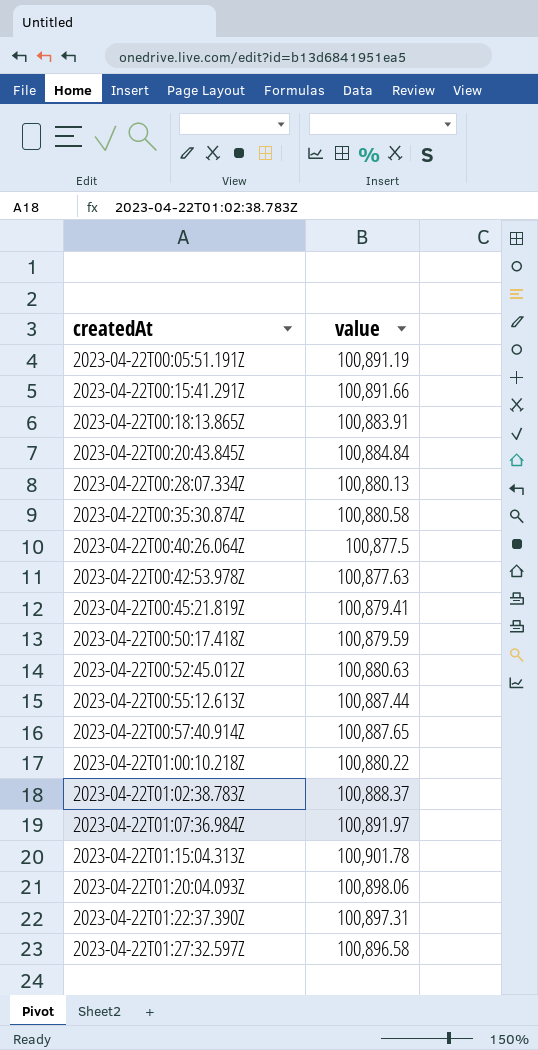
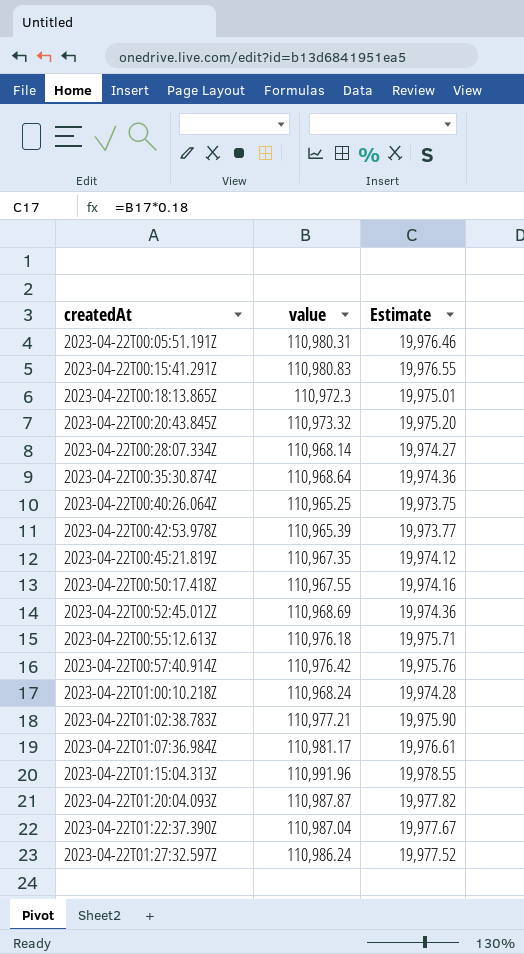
column Estimate | formula: none -> [value] * 0.18
2023-04-22T00:05:51.191Z | value: 100,891.19 -> 110,980.31
2023-04-22T00:15:41.291Z | value: 100,891.66 -> 110,980.83
2023-04-22T00:18:13.865Z | value: 100,883.91 -> 110,972.3
2023-04-22T00:20:43.845Z | value: 100,884.84 -> 110,973.32
2023-04-22T00:28:07.334Z | value: 100,880.13 -> 110,968.14
2023-04-22T00:35:30.874Z | value: 100,880.58 -> 110,968.64
2023-04-22T00:40:26.064Z | value: 100,877.5 -> 110,965.25
2023-04-22T00:42:53.978Z | value: 100,877.63 -> 110,965.39
2023-04-22T00:45:21.819Z | value: 100,879.41 -> 110,967.35
2023-04-22T00:50:17.418Z | value: 100,879.59 -> 110,967.55
2023-04-22T00:52:45.012Z | value: 100,880.63 -> 110,968.69
2023-04-22T00:55:12.613Z | value: 100,887.44 -> 110,976.18
2023-04-22T00:57:40.914Z | value: 100,887.65 -> 110,976.42
2023-04-22T01:00:10.218Z | value: 100,880.22 -> 110,968.24
2023-04-22T01:02:38.783Z | value: 100,888.37 -> 110,977.21
2023-04-22T01:07:36.984Z | value: 100,891.97 -> 110,981.17
2023-04-22T01:15:04.313Z | value: 100,901.78 -> 110,991.96
2023-04-22T01:20:04.093Z | value: 100,898.06 -> 110,987.87
2023-04-22T01:22:37.390Z | value: 100,897.31 -> 110,987.04
2023-04-22T01:27:32.597Z | value: 100,896.58 -> 110,986.24

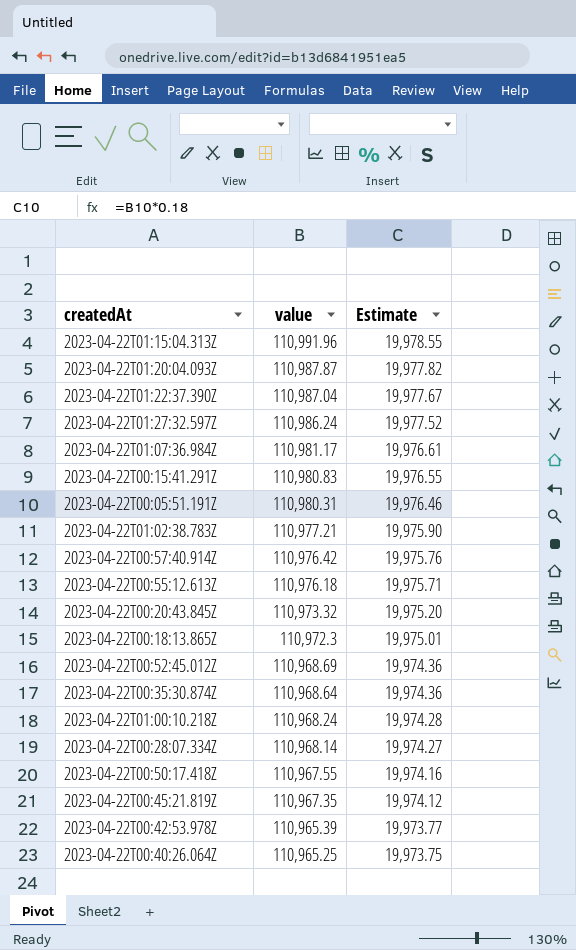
row order: createdAt ascending -> value descending

